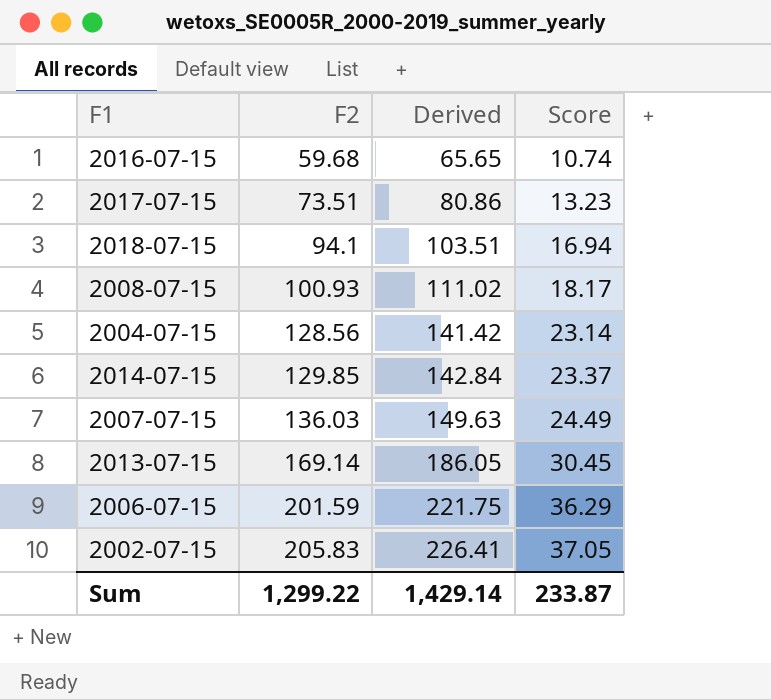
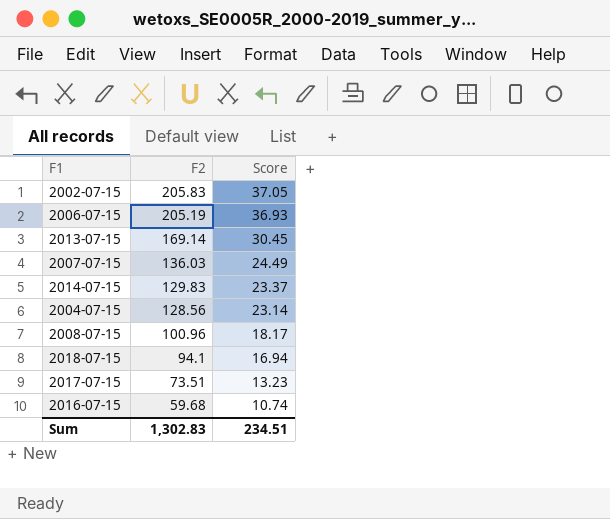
row order: F2 ascending -> F2 descending
column Derived | formula: [F2] * 1.1 -> none
2006-07-15 | F2: 201.59 -> 205.19
2006-07-15 | Score: 36.29 -> 36.93
2014-07-15 | F2: 129.85 -> 129.83
2008-07-15 | F2: 100.93 -> 100.96
Sum | F2: 1,299.22 -> 1,302.83
Sum | Score: 233.87 -> 234.51

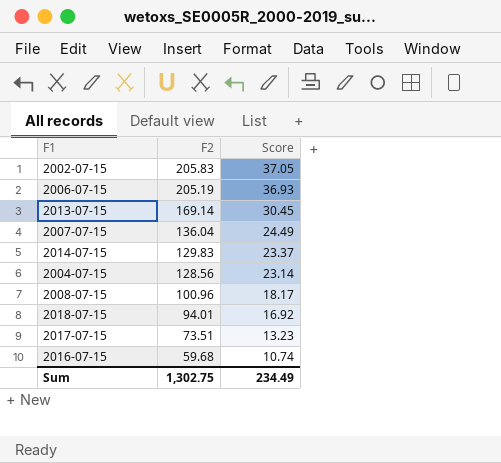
2007-07-15 | F2: 136.03 -> 136.04
2018-07-15 | F2: 94.1 -> 94.01
2018-07-15 | Score: 16.94 -> 16.92
Sum | F2: 1,302.83 -> 1,302.75
Sum | Score: 234.51 -> 234.49

